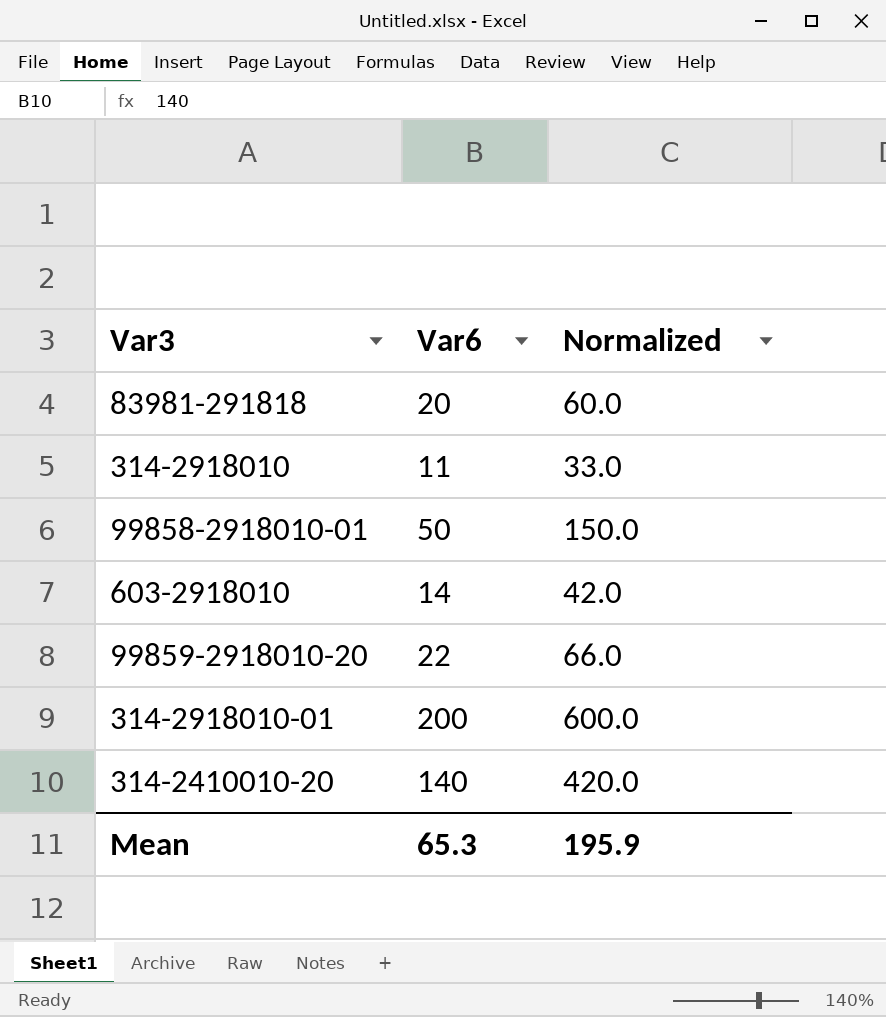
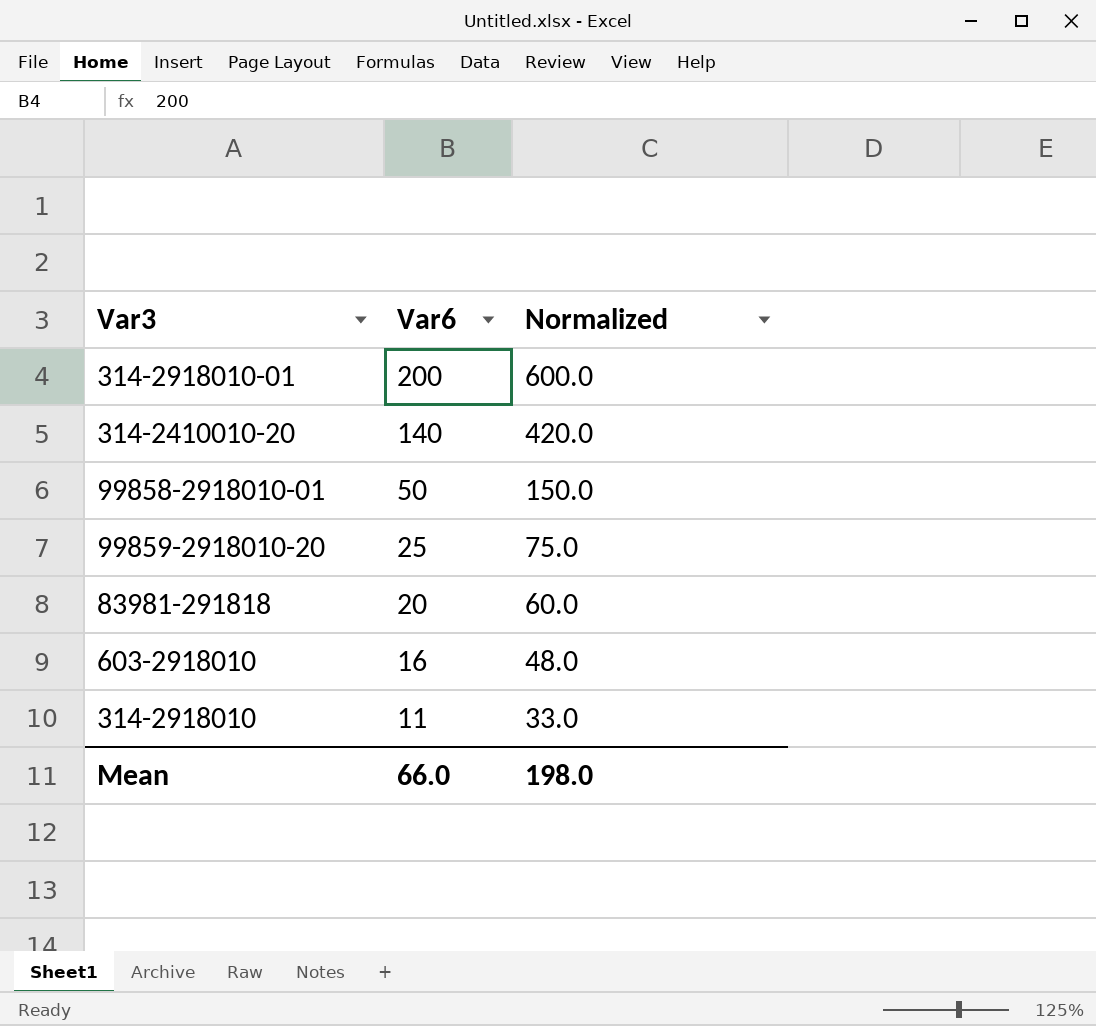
row order: none -> Var6 descending
99859-2918010-20 | Var6: 22 -> 25
99859-2918010-20 | Normalized: 66.0 -> 75.0
603-2918010 | Var6: 14 -> 16
603-2918010 | Normalized: 42.0 -> 48.0
Mean | Var6: 65.3 -> 66.0
Mean | Normalized: 195.9 -> 198.0

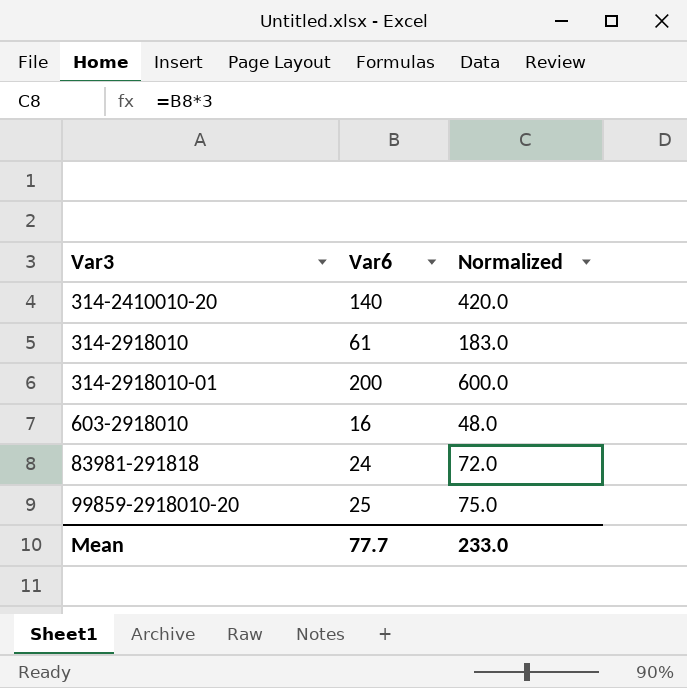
row order: Var6 descending -> Var3 ascending
row 99858-2918010-01: 50 | 150.0 -> none
314-2918010 | Var6: 11 -> 61
314-2918010 | Normalized: 33.0 -> 183.0
83981-291818 | Var6: 20 -> 24
83981-291818 | Normalized: 60.0 -> 72.0
Mean | Var6: 66.0 -> 77.7
Mean | Normalized: 198.0 -> 233.0

